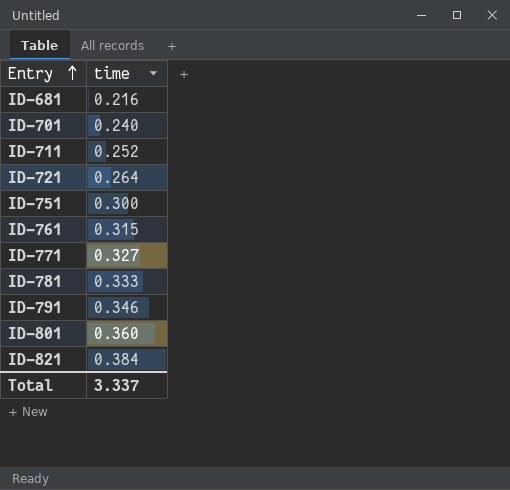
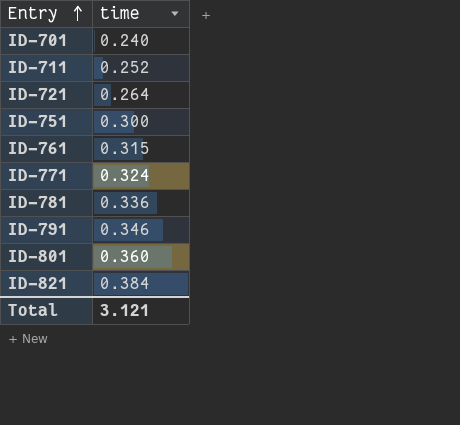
row ID-681: 0.216 -> none
ID-771 | time: 0.327 -> 0.324
ID-781 | time: 0.333 -> 0.336
Total | time: 3.337 -> 3.121

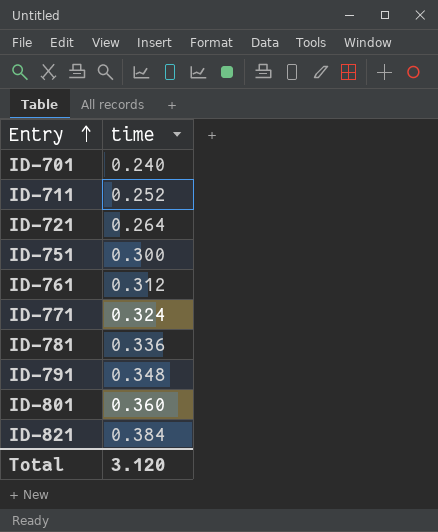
ID-761 | time: 0.315 -> 0.312
ID-791 | time: 0.346 -> 0.348
Total | time: 3.121 -> 3.120

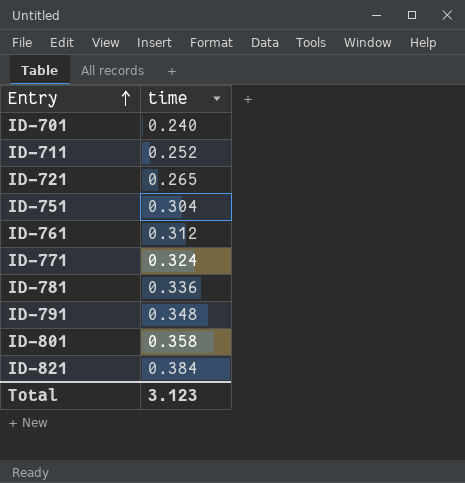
ID-721 | time: 0.264 -> 0.265
ID-751 | time: 0.300 -> 0.304
ID-801 | time: 0.360 -> 0.358
Total | time: 3.120 -> 3.123

